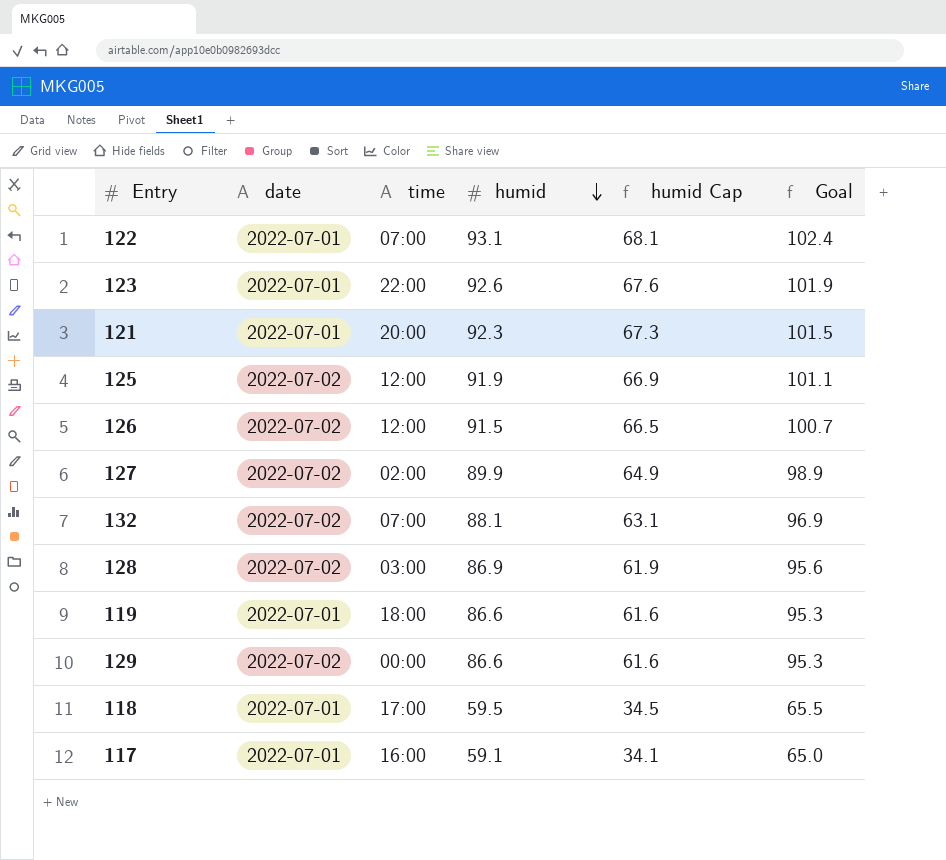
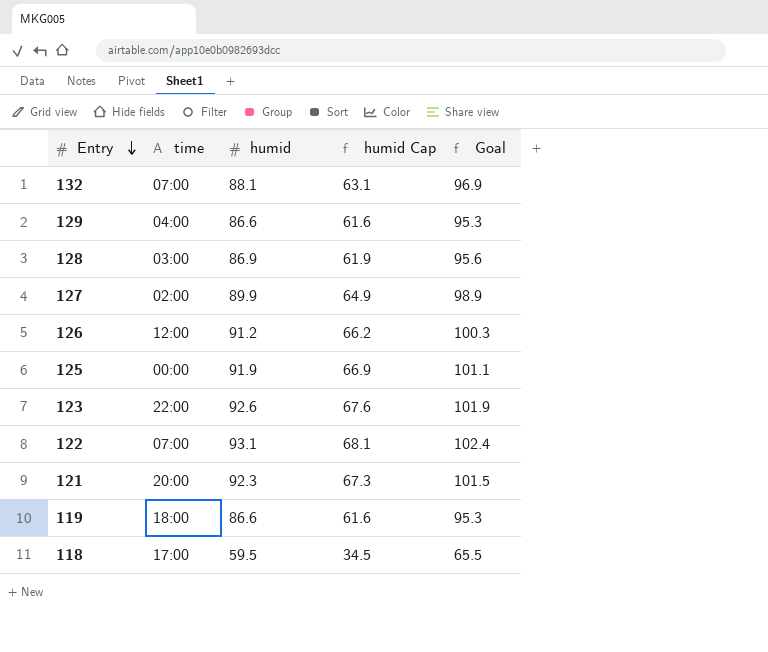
row order: humid descending -> Entry descending
column date | position: 2 -> none
row 117: 2022-07-01 | 16:00 | 59.1 | 34.1 | 65.0 -> none
129 | time: 00:00 -> 04:00
126 | humid: 91.5 -> 91.2
126 | humid Cap: 66.5 -> 66.2
126 | Goal: 100.7 -> 100.3
125 | time: 12:00 -> 00:00

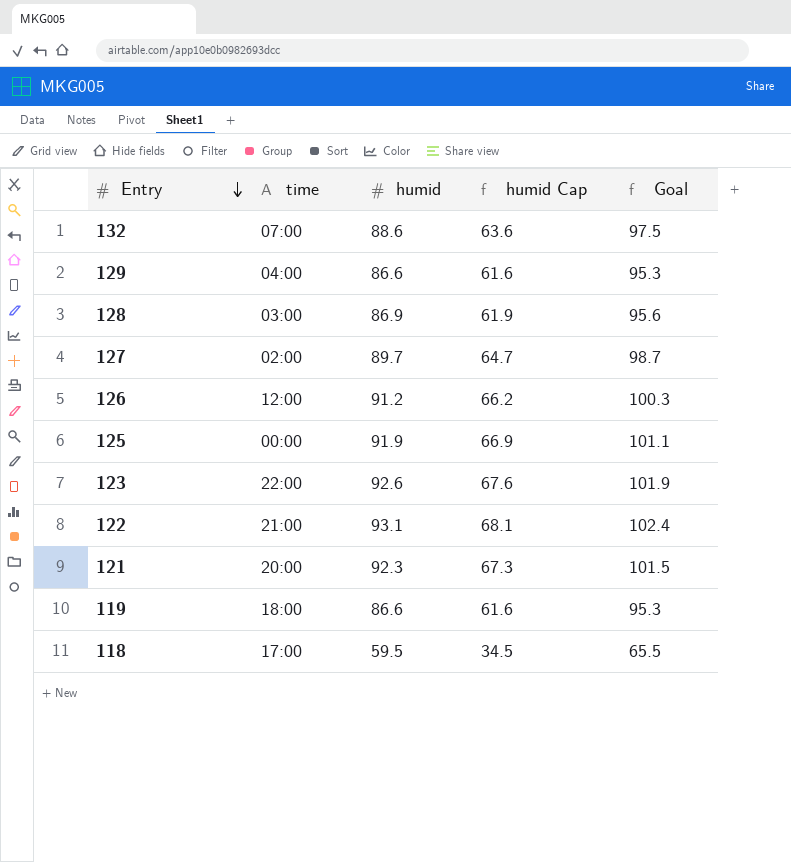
132 | humid: 88.1 -> 88.6
132 | humid Cap: 63.1 -> 63.6
132 | Goal: 96.9 -> 97.5
127 | humid: 89.9 -> 89.7
127 | humid Cap: 64.9 -> 64.7
127 | Goal: 98.9 -> 98.7
122 | time: 07:00 -> 21:00

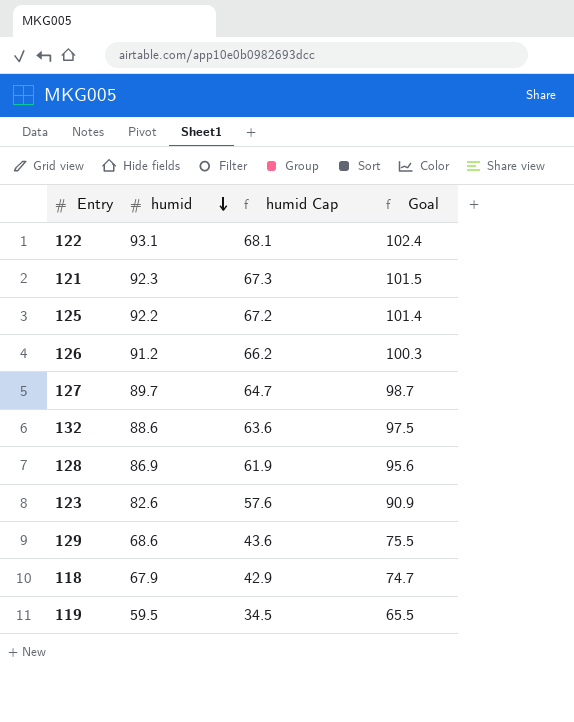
row order: Entry descending -> humid descending
column time | position: 2 -> none
125 | humid: 91.9 -> 92.2
125 | humid Cap: 66.9 -> 67.2
125 | Goal: 101.1 -> 101.4
123 | humid: 92.6 -> 82.6
123 | humid Cap: 67.6 -> 57.6
123 | Goal: 101.9 -> 90.9
129 | humid: 86.6 -> 68.6
129 | humid Cap: 61.6 -> 43.6
129 | Goal: 95.3 -> 75.5
118 | humid: 59.5 -> 67.9
118 | humid Cap: 34.5 -> 42.9
118 | Goal: 65.5 -> 74.7
119 | humid: 86.6 -> 59.5
119 | humid Cap: 61.6 -> 34.5
119 | Goal: 95.3 -> 65.5

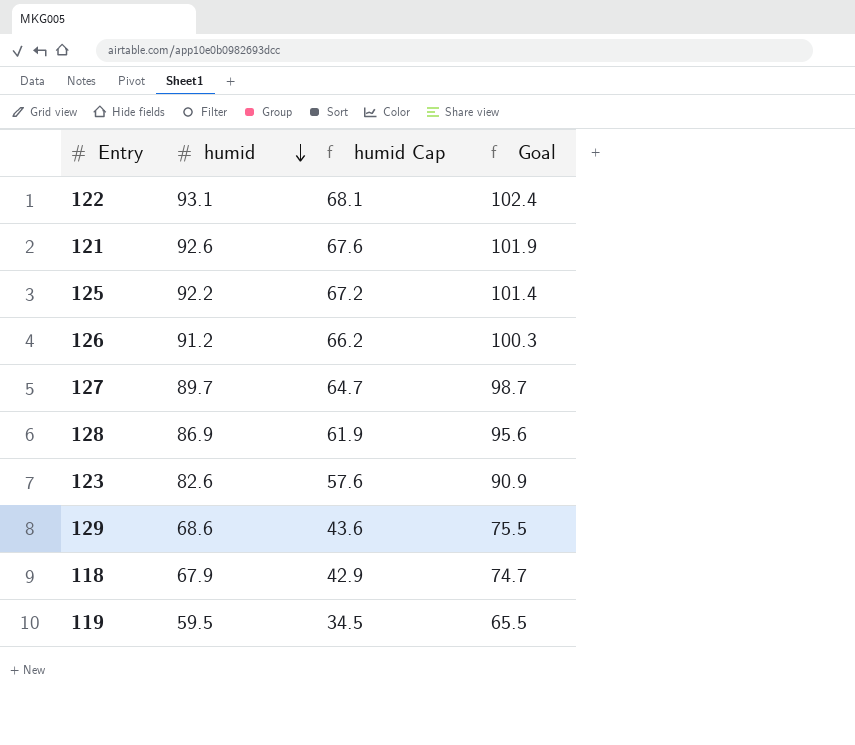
row 132: 88.6 | 63.6 | 97.5 -> none
121 | humid: 92.3 -> 92.6
121 | humid Cap: 67.3 -> 67.6
121 | Goal: 101.5 -> 101.9

